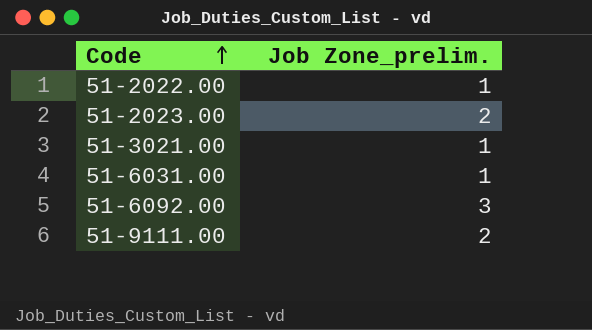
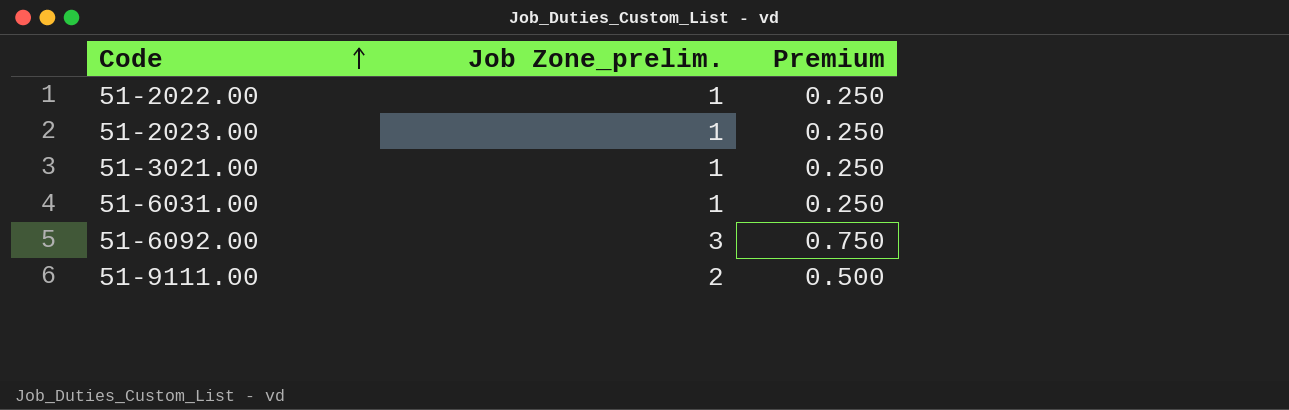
column Premium | formula: none -> [Job Zone_prelim.] * 0.25
51-2023.00 | Job Zone_prelim.: 2 -> 1

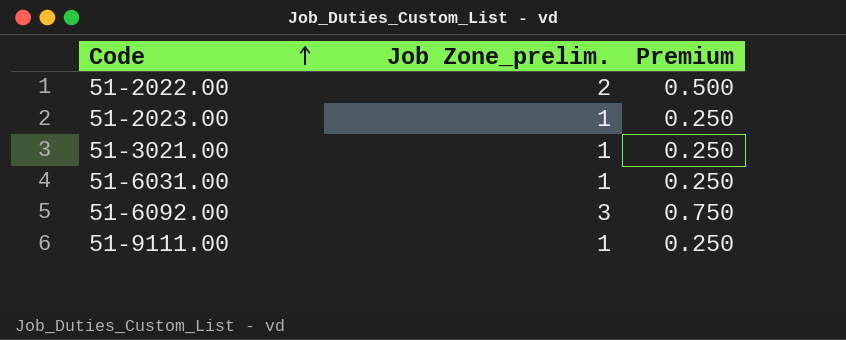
51-2022.00 | Job Zone_prelim.: 1 -> 2
51-2022.00 | Premium: 0.250 -> 0.500
51-9111.00 | Job Zone_prelim.: 2 -> 1
51-9111.00 | Premium: 0.500 -> 0.250

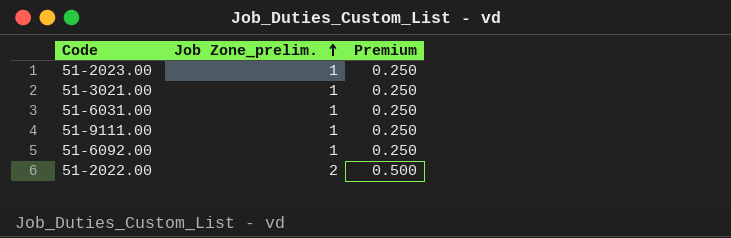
row order: Code ascending -> Job Zone_prelim. ascending
51-6092.00 | Job Zone_prelim.: 3 -> 1
51-6092.00 | Premium: 0.750 -> 0.250

